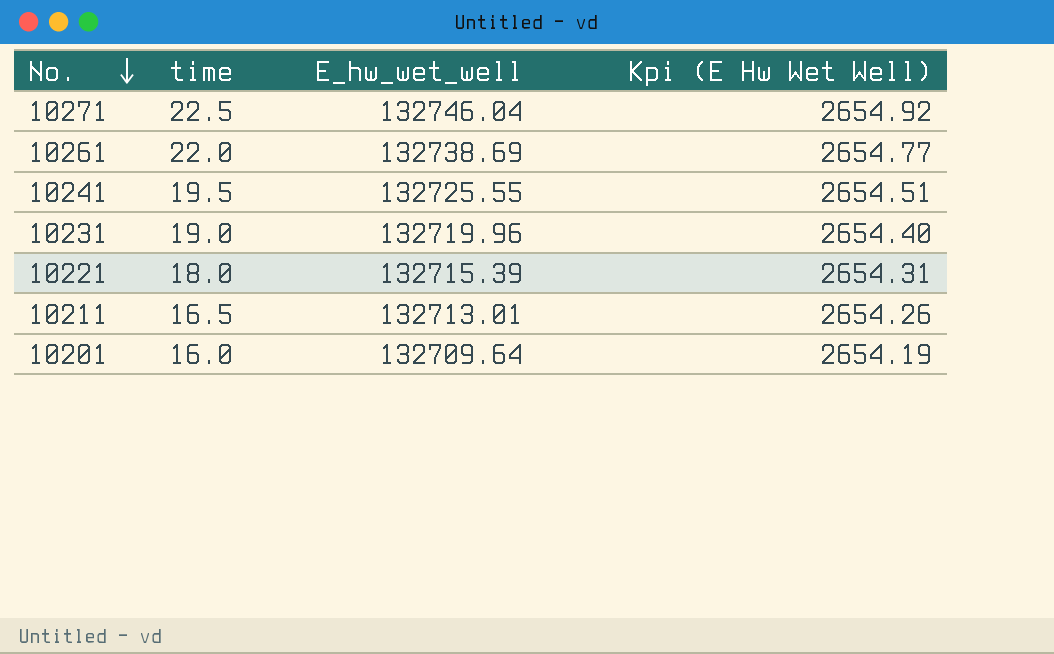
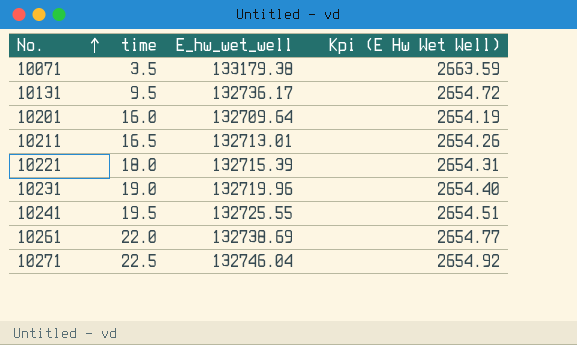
row order: No. descending -> No. ascending
row 10071: none -> 3.5 | 133179.38 | 2663.59
row 10131: none -> 9.5 | 132736.17 | 2654.72

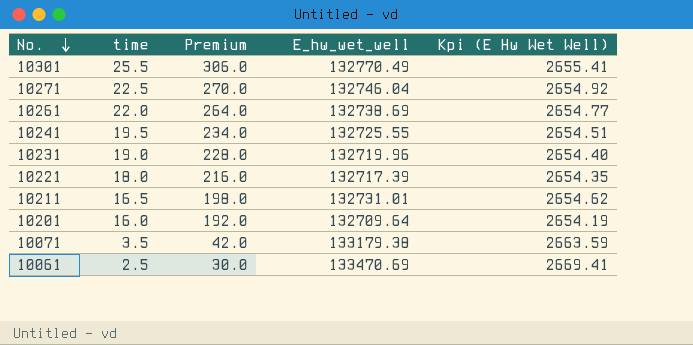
row order: No. ascending -> No. descending
column Premium | formula: none -> [time] * 12
row 10131: 9.5 | 132736.17 | 2654.72 -> none
row 10301: none -> 25.5 | 306.0 | 132770.49 | 2655.41
10221 | E_hw_wet_well: 132715.39 -> 132717.39
10221 | Kpi (E Hw Wet Well): 2654.31 -> 2654.35
10211 | E_hw_wet_well: 132713.01 -> 132731.01
10211 | Kpi (E Hw Wet Well): 2654.26 -> 2654.62
row 10061: none -> 2.5 | 30.0 | 133470.69 | 2669.41

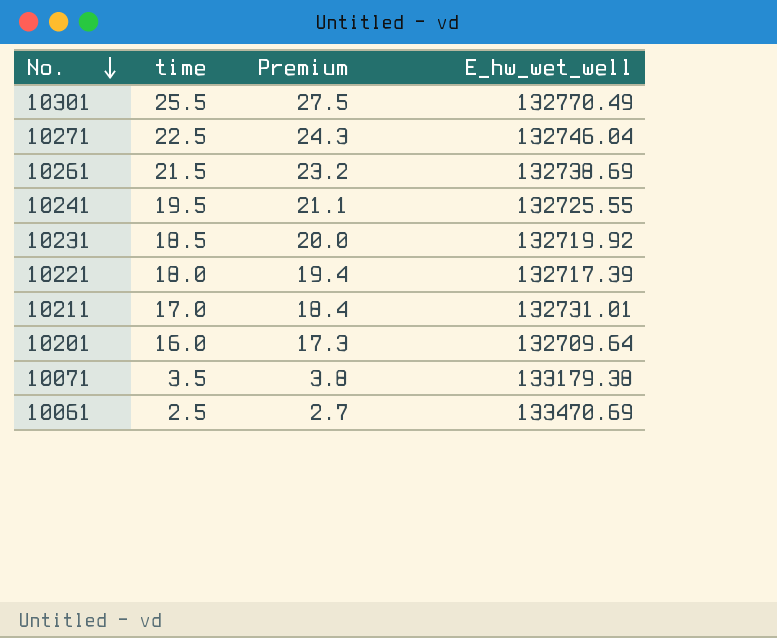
column Kpi (E Hw Wet Well) | formula: [E_hw_wet_well] * 0.02 -> none
column Premium | formula: [time] * 12 -> [time] * 1.08
10261 | time: 22.0 -> 21.5
10231 | time: 19.0 -> 18.5
10231 | E_hw_wet_well: 132719.96 -> 132719.92
10211 | time: 16.5 -> 17.0

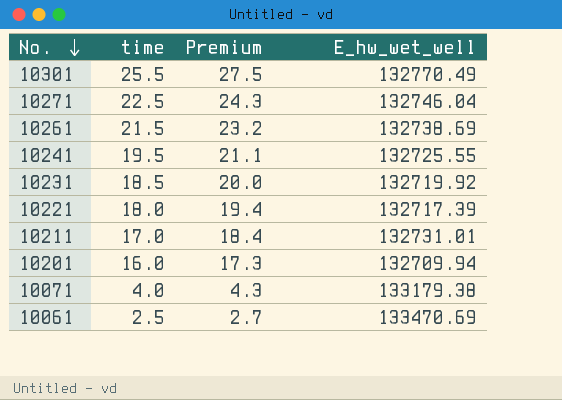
10201 | E_hw_wet_well: 132709.64 -> 132709.94
10071 | time: 3.5 -> 4.0
10071 | Premium: 3.8 -> 4.3

